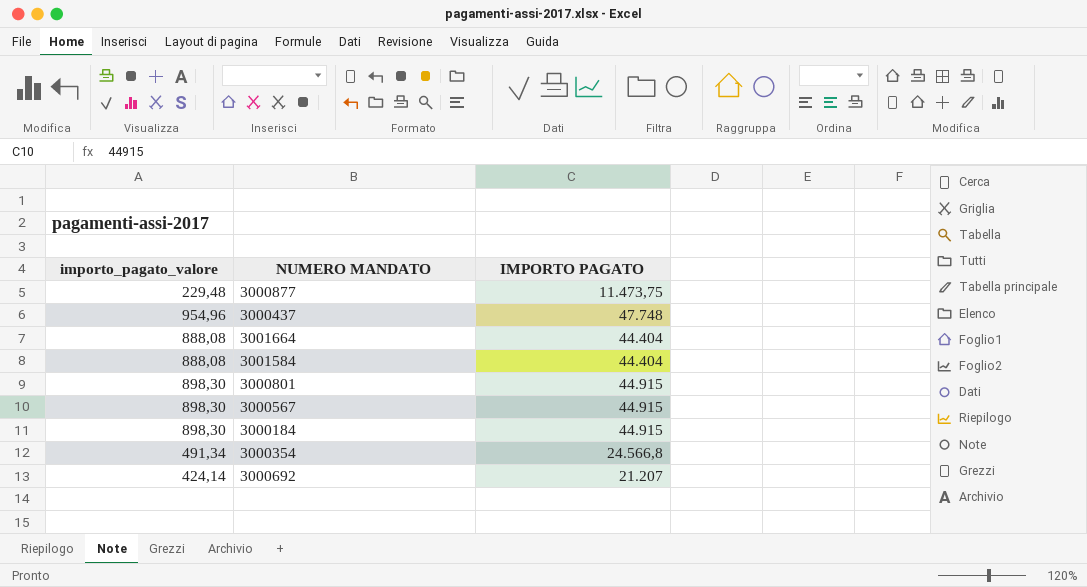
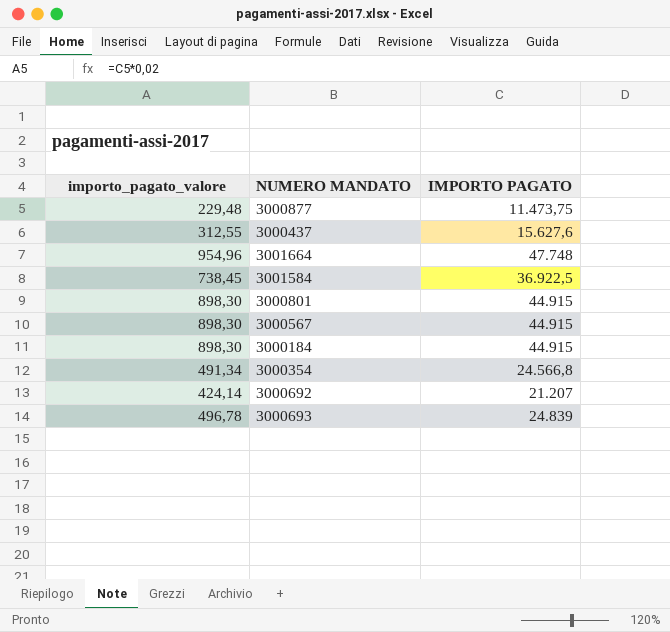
3000437 | importo_pagato_valore: 954,96 -> 312,55
3000437 | IMPORTO PAGATO: 47.748 -> 15.627,6
3001664 | importo_pagato_valore: 888,08 -> 954,96
3001664 | IMPORTO PAGATO: 44.404 -> 47.748
3001584 | importo_pagato_valore: 888,08 -> 738,45
3001584 | IMPORTO PAGATO: 44.404 -> 36.922,5
row 3000693: none -> 496,78 | 24.839

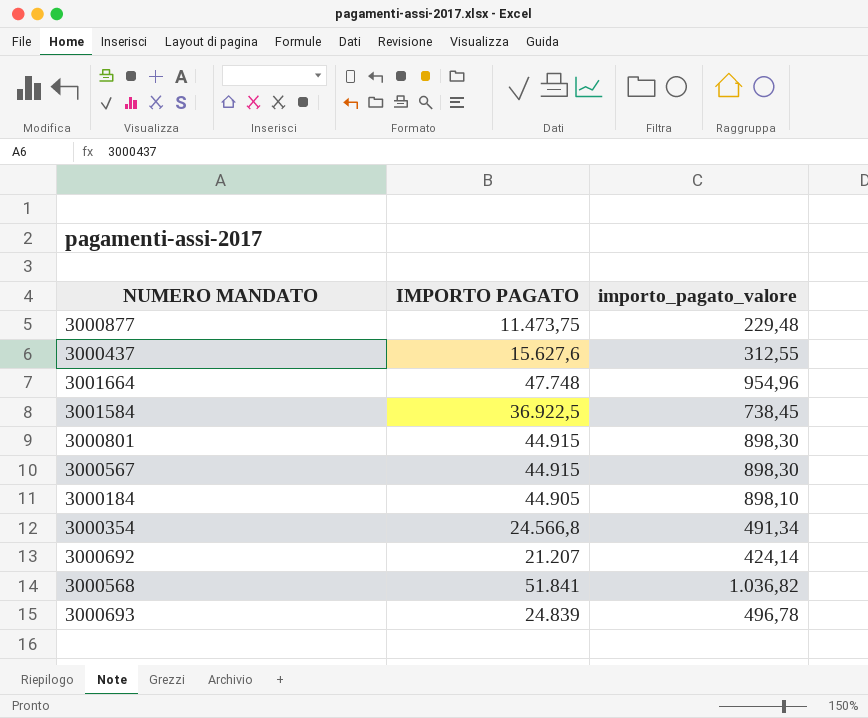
column importo_pagato_valore | position: 1 -> 3
3000184 | IMPORTO PAGATO: 44.915 -> 44.905
3000184 | importo_pagato_valore: 898,30 -> 898,10
row 3000568: none -> 51.841 | 1.036,82

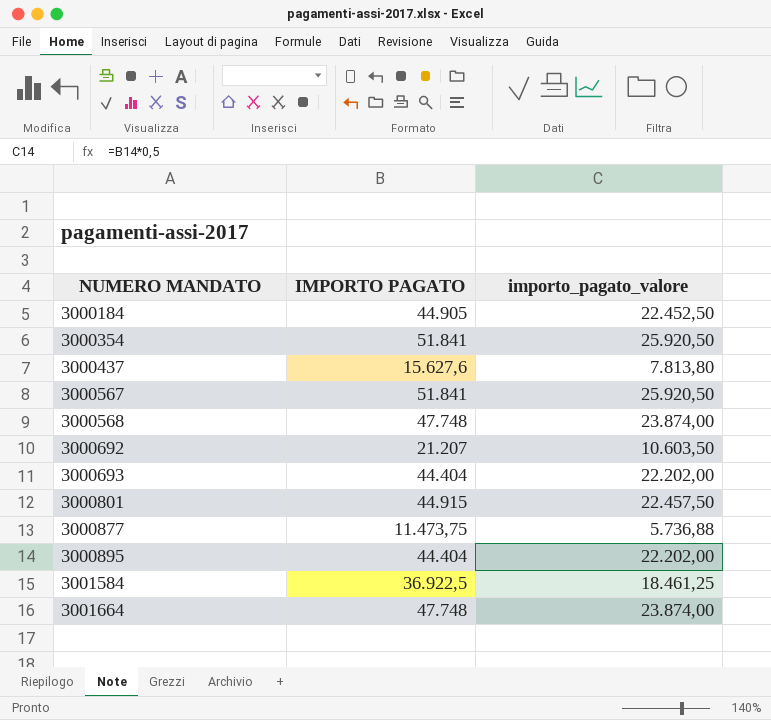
row order: none -> NUMERO MANDATO ascending
column importo_pagato_valore | formula: [IMPORTO PAGATO] * 0,02 -> [IMPORTO PAGATO] * 0,5
3000354 | IMPORTO PAGATO: 24.566,8 -> 51.841
3000567 | IMPORTO PAGATO: 44.915 -> 51.841
3000568 | IMPORTO PAGATO: 51.841 -> 47.748
3000693 | IMPORTO PAGATO: 24.839 -> 44.404
row 3000895: none -> 44.404 | 22.202,00

